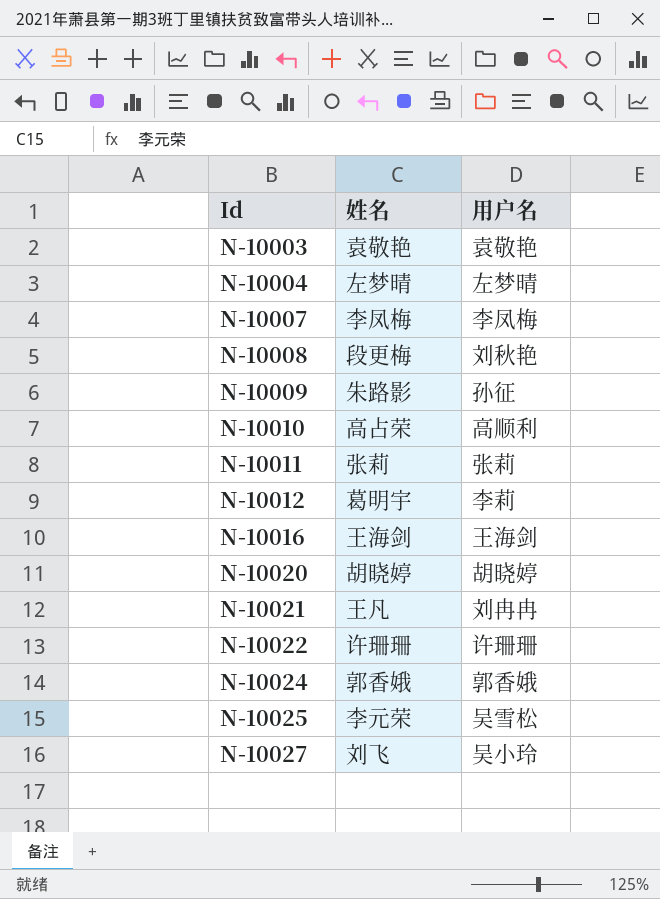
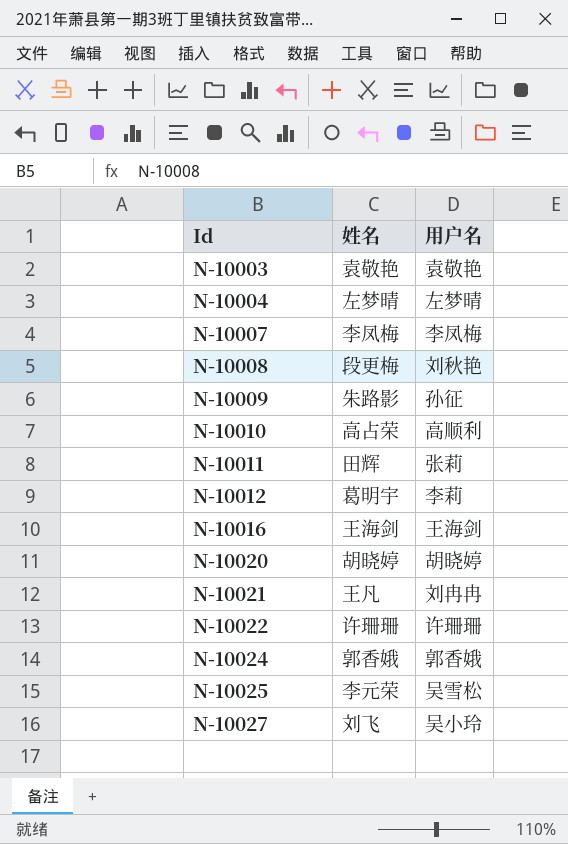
N-10011 | 姓名: 张莉 -> 田辉

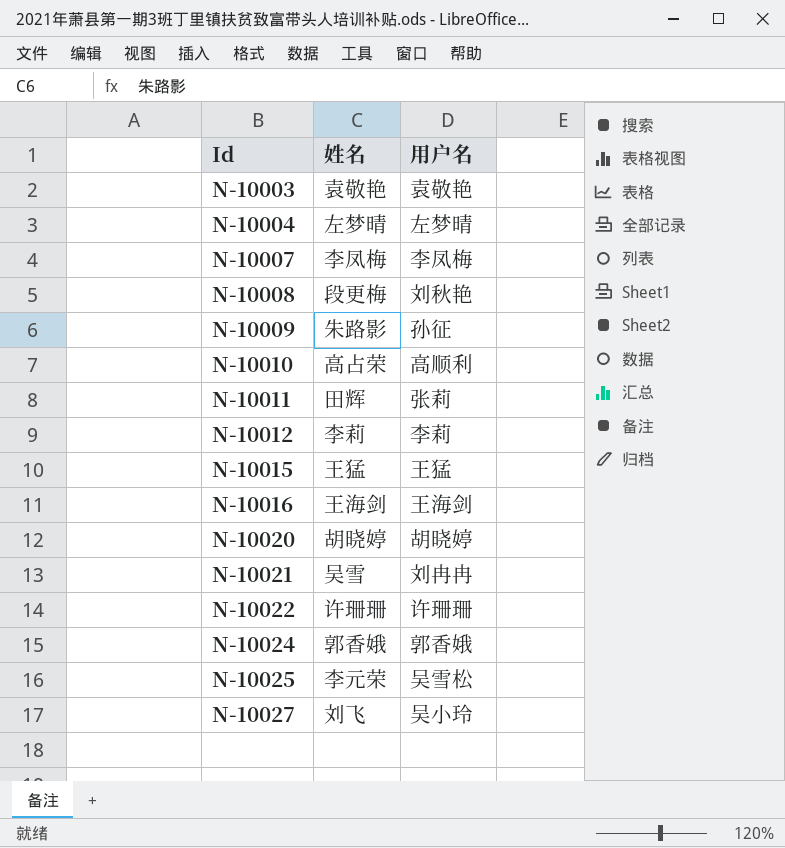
N-10012 | 姓名: 葛明宇 -> 李莉
row N-10015: none -> 王猛 | 王猛
N-10021 | 姓名: 王凡 -> 吴雪

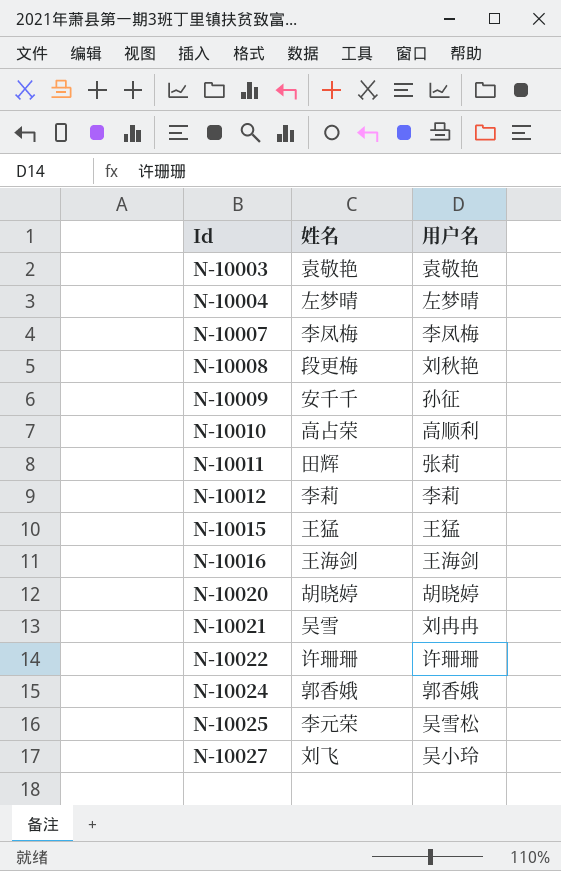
N-10009 | 姓名: 朱路影 -> 安千千

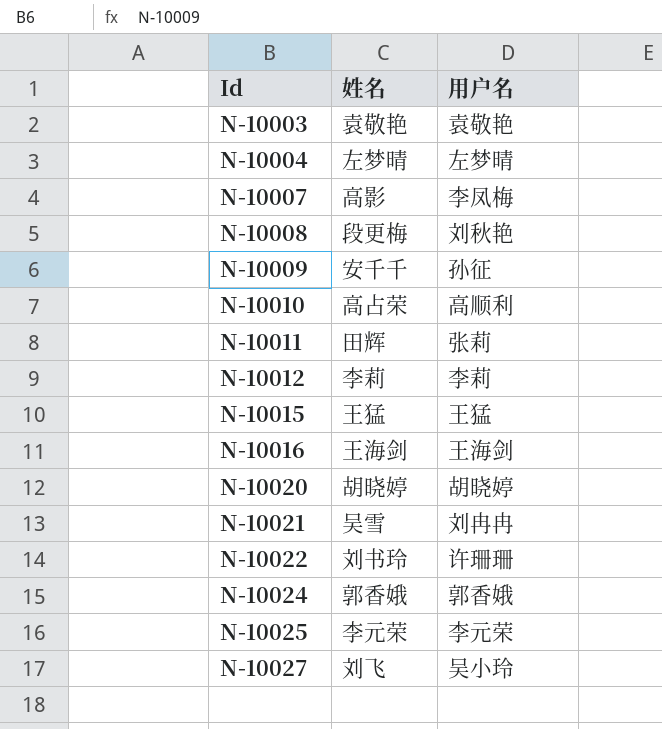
N-10007 | 姓名: 李凤梅 -> 高影
N-10022 | 姓名: 许珊珊 -> 刘书玲
N-10025 | 用户名: 吴雪松 -> 李元荣

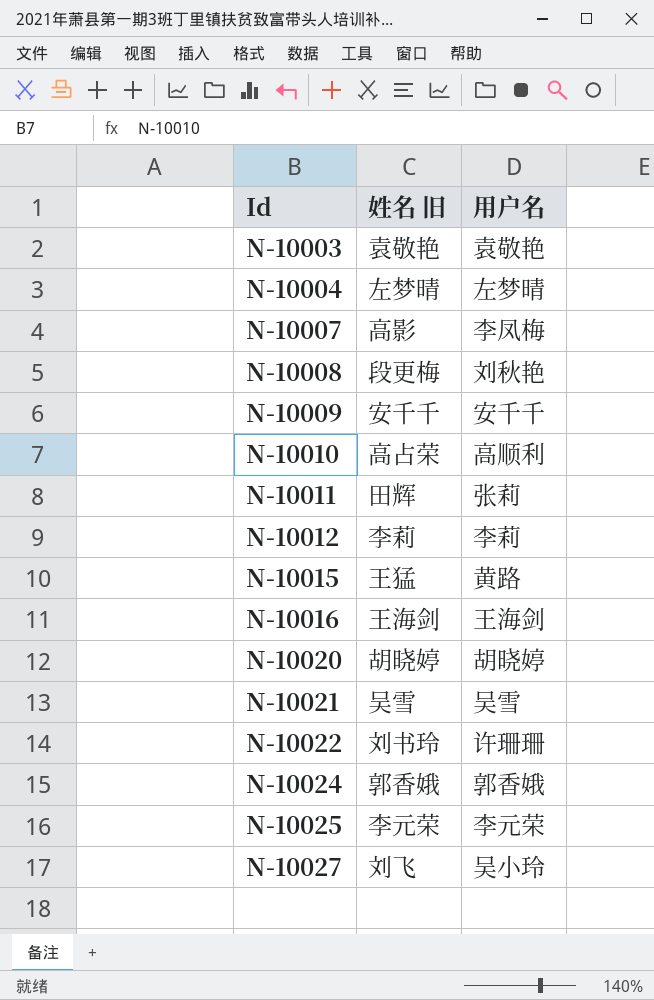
column name: 姓名 -> 姓名 旧
N-10009 | 用户名: 孙征 -> 安千千
N-10015 | 用户名: 王猛 -> 黄路
N-10021 | 用户名: 刘冉冉 -> 吴雪

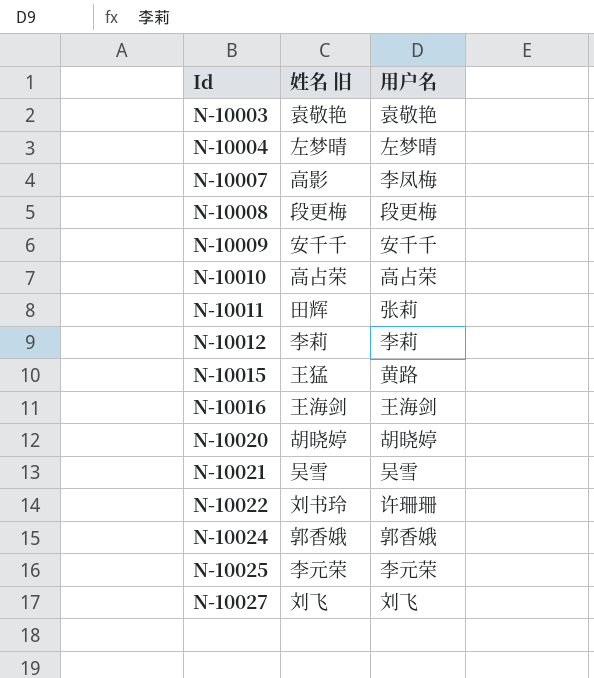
N-10008 | 用户名: 刘秋艳 -> 段更梅
N-10010 | 用户名: 高顺利 -> 高占荣
N-10027 | 用户名: 吴小玲 -> 刘飞

